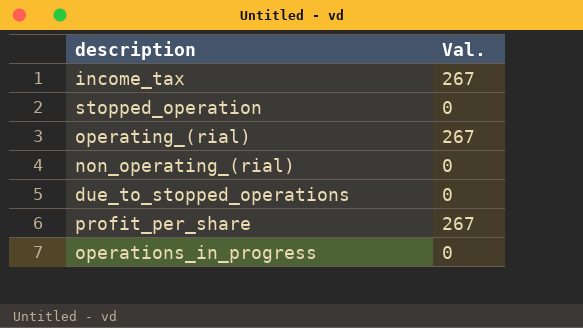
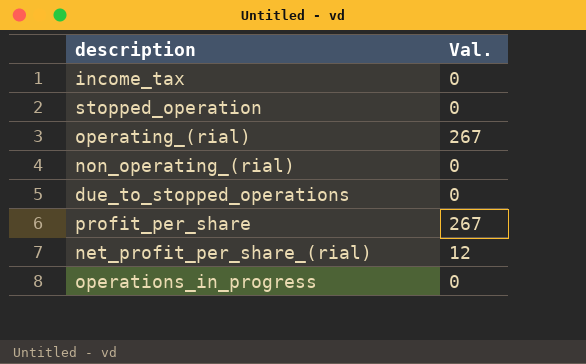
income_tax | Val.: 267 -> 0
row net_profit_per_share_(rial): none -> 12

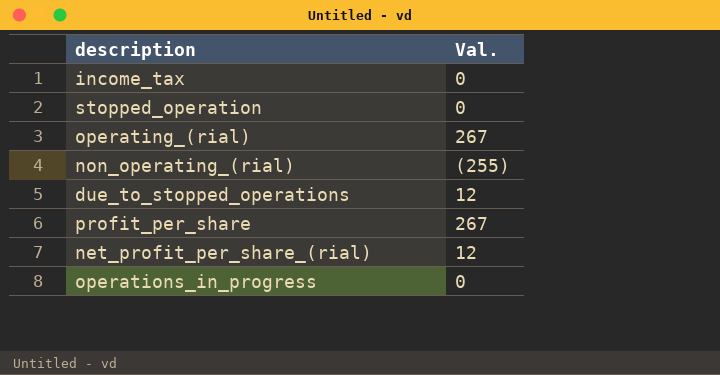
non_operating_(rial) | Val.: 0 -> (255)
due_to_stopped_operations | Val.: 0 -> 12

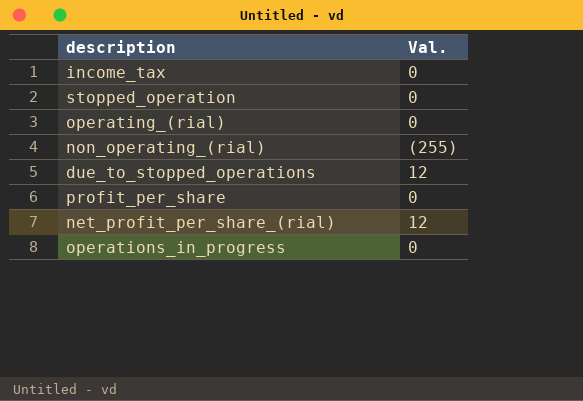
operating_(rial) | Val.: 267 -> 0
profit_per_share | Val.: 267 -> 0

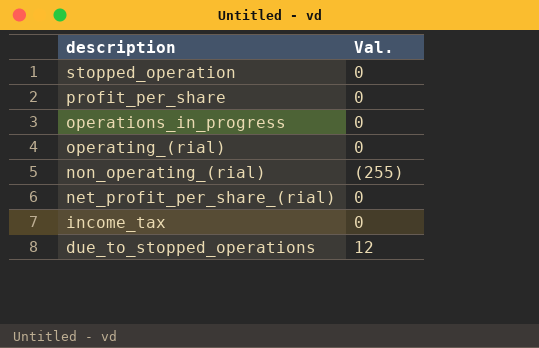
row order: none -> description descending
net_profit_per_share_(rial) | Val.: 12 -> 0

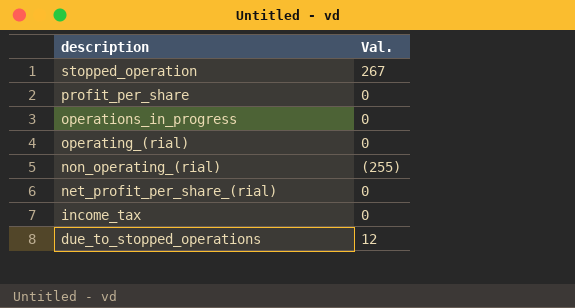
stopped_operation | Val.: 0 -> 267

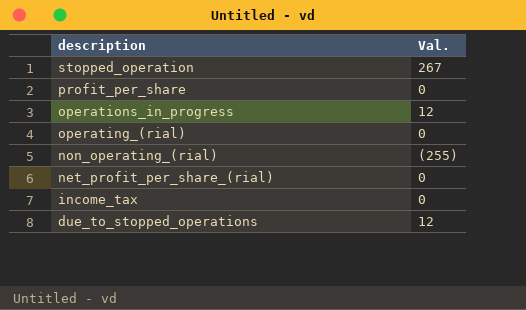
operations_in_progress | Val.: 0 -> 12

